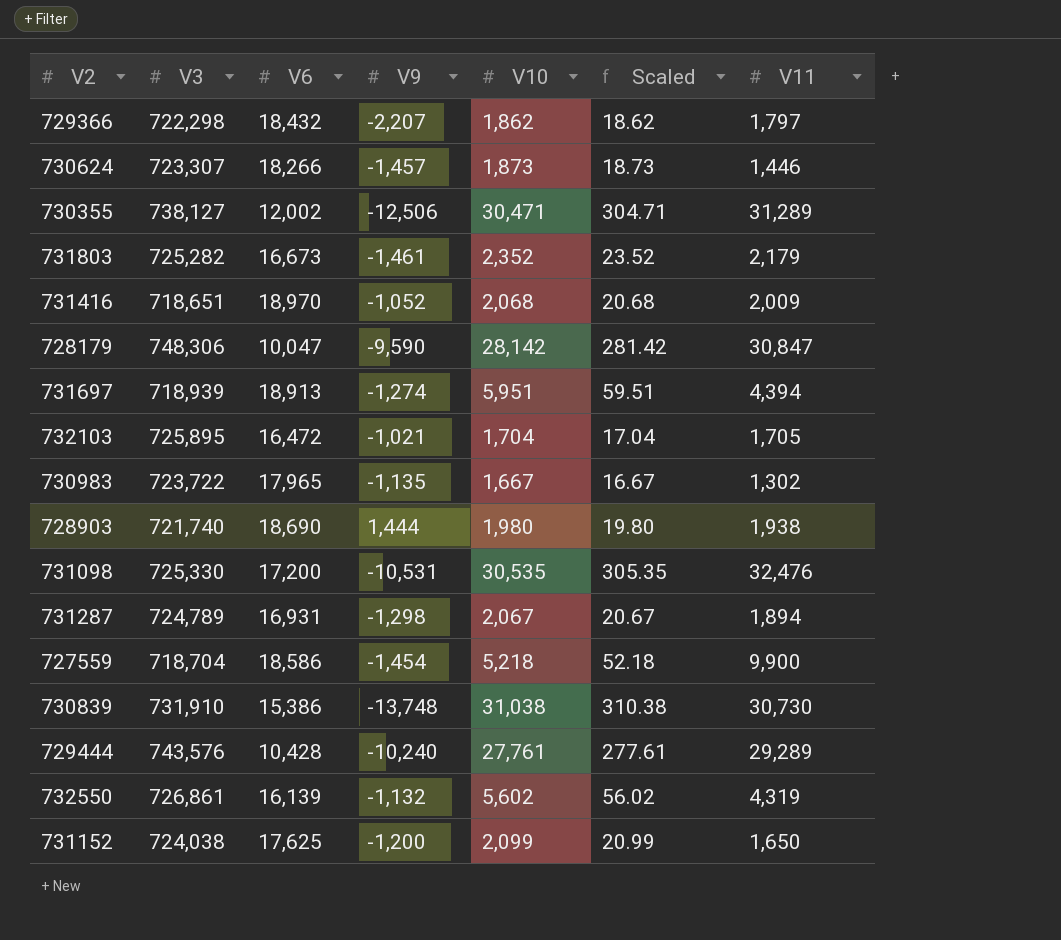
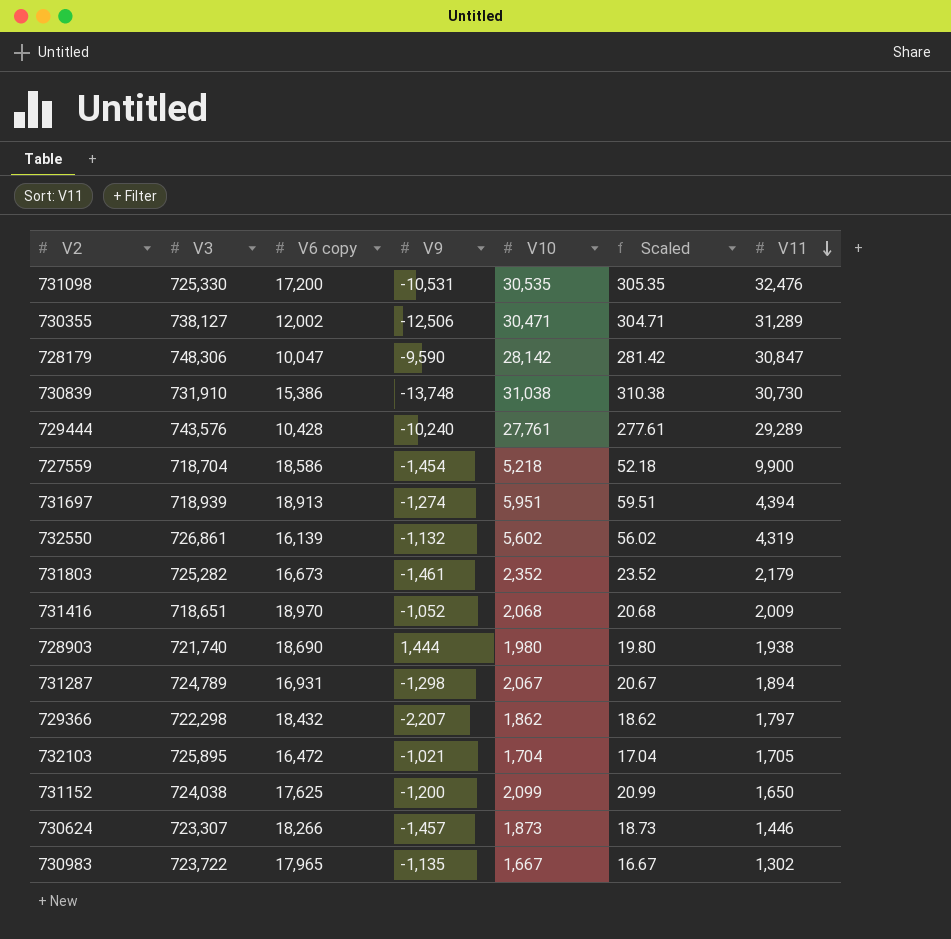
row order: none -> V11 descending
column name: V6 -> V6 copy

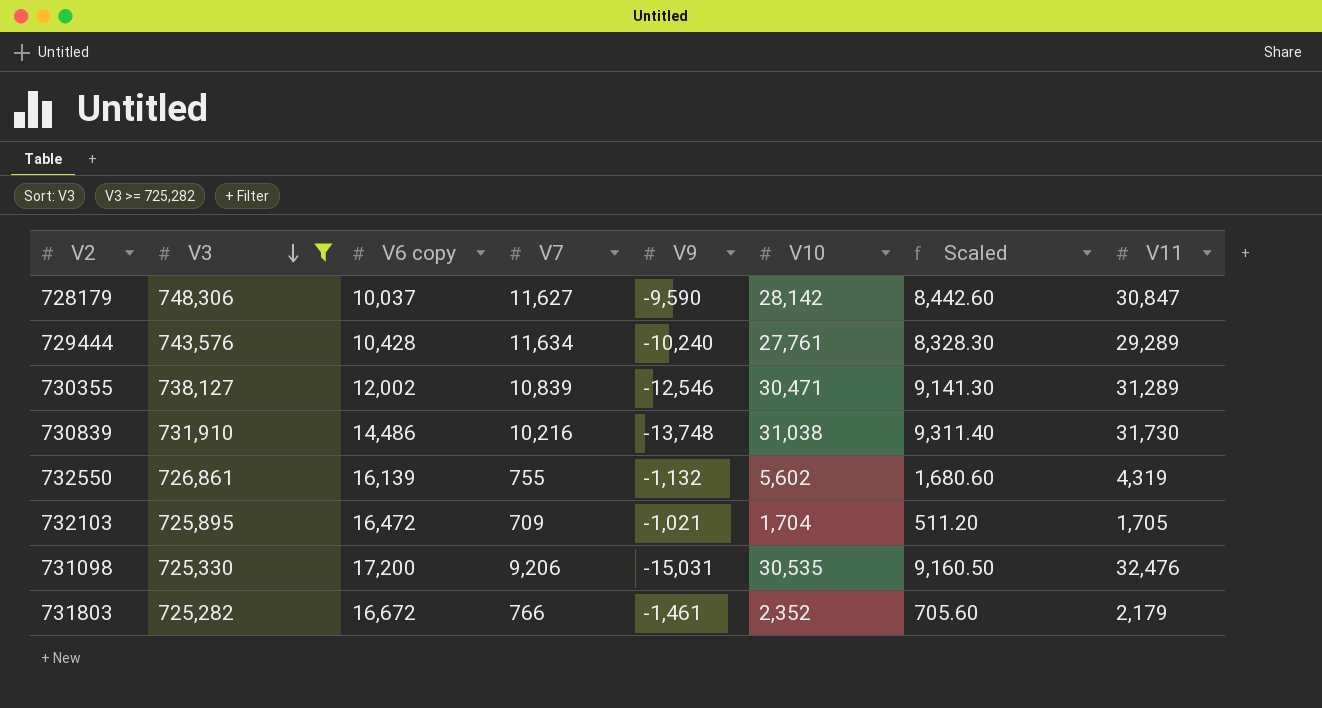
filter: none -> V3 >= 725,282
row order: V11 descending -> V3 descending
column V7 | position: none -> 4
column Scaled | formula: [V10] * 0.01 -> [V10] * 0.3
728179 | V6 copy: 10,047 -> 10,037
730355 | V9: -12,506 -> -12,546
730839 | V6 copy: 15,386 -> 14,486
730839 | V11: 30,730 -> 31,730
731098 | V9: -10,531 -> -15,031
731803 | V6 copy: 16,673 -> 16,672

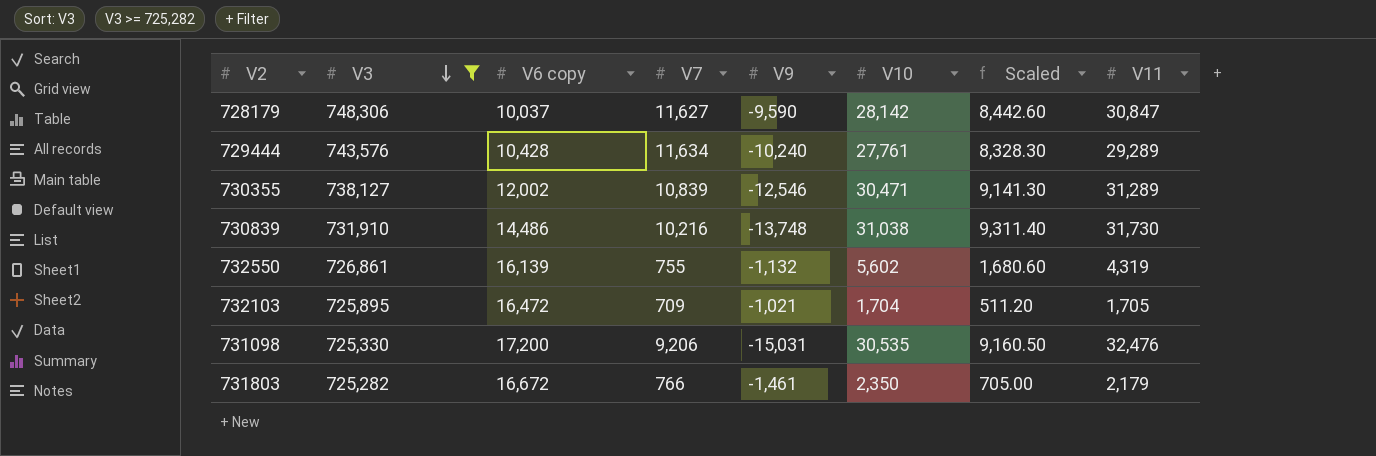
731803 | V10: 2,352 -> 2,350
731803 | Scaled: 705.60 -> 705.00

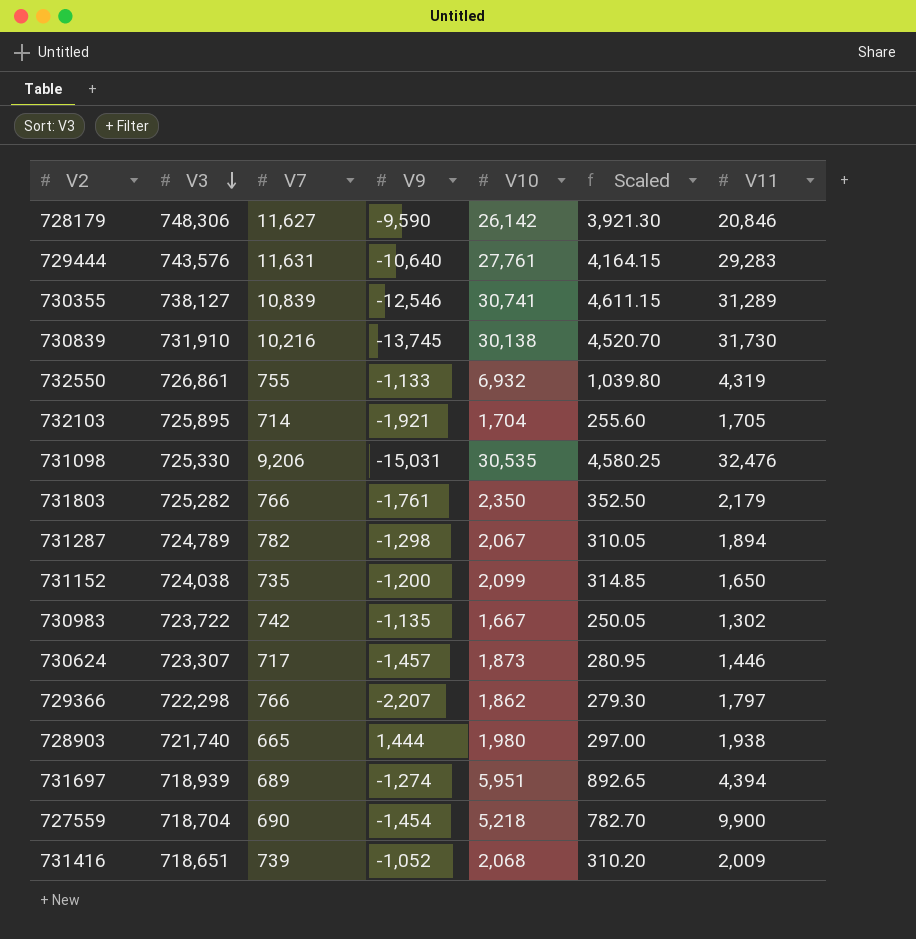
filter: V3 >= 725,282 -> none
column V6 copy | position: 3 -> none
column Scaled | formula: [V10] * 0.3 -> [V10] * 0.15
728179 | V10: 28,142 -> 26,142
728179 | V11: 30,847 -> 20,846
729444 | V7: 11,634 -> 11,631
729444 | V9: -10,240 -> -10,640
729444 | V11: 29,289 -> 29,283
730355 | V10: 30,471 -> 30,741
730839 | V9: -13,748 -> -13,745
730839 | V10: 31,038 -> 30,138
732550 | V9: -1,132 -> -1,133
732550 | V10: 5,602 -> 6,932
732103 | V7: 709 -> 714
732103 | V9: -1,021 -> -1,921
731803 | V9: -1,461 -> -1,761

